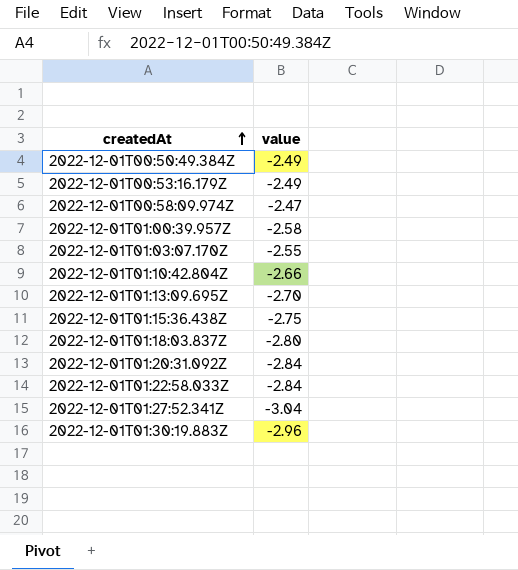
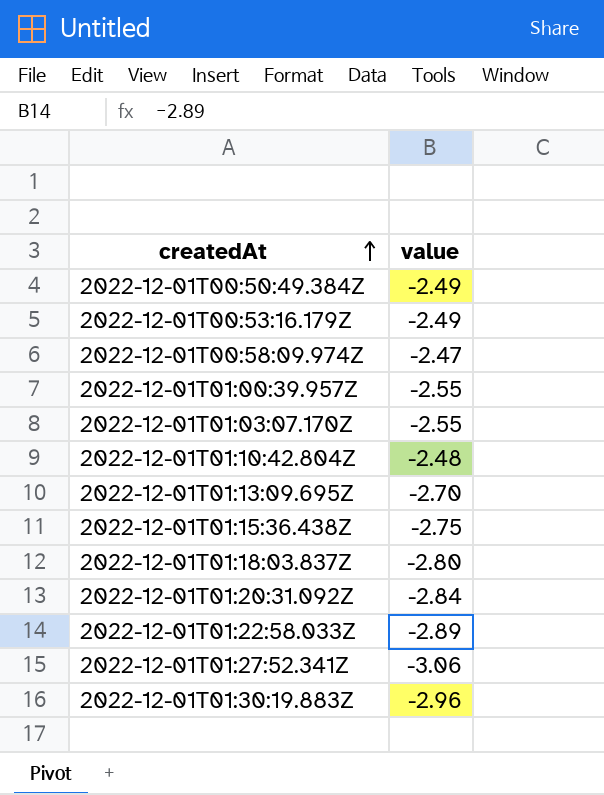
2022-12-01T01:00:39.957Z | value: -2.58 -> -2.55
2022-12-01T01:10:42.804Z | value: -2.66 -> -2.48
2022-12-01T01:22:58.033Z | value: -2.84 -> -2.89
2022-12-01T01:27:52.341Z | value: -3.04 -> -3.06

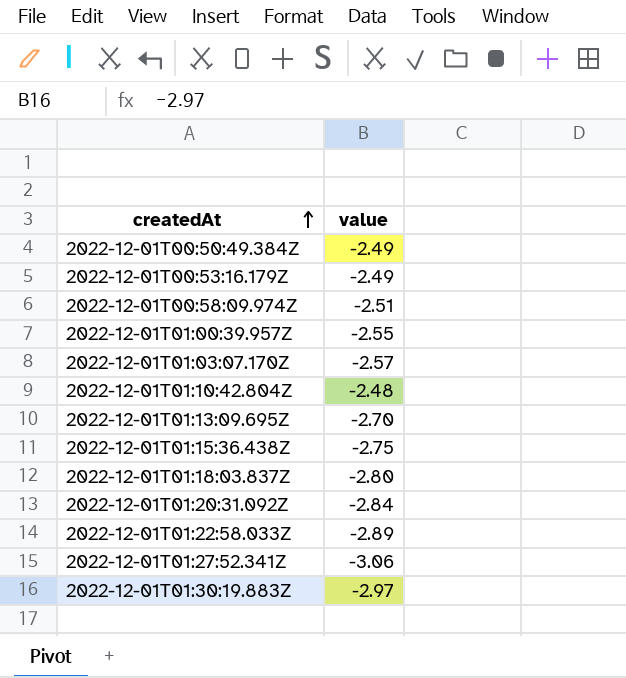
2022-12-01T00:58:09.974Z | value: -2.47 -> -2.51
2022-12-01T01:03:07.170Z | value: -2.55 -> -2.57
2022-12-01T01:30:19.883Z | value: -2.96 -> -2.97

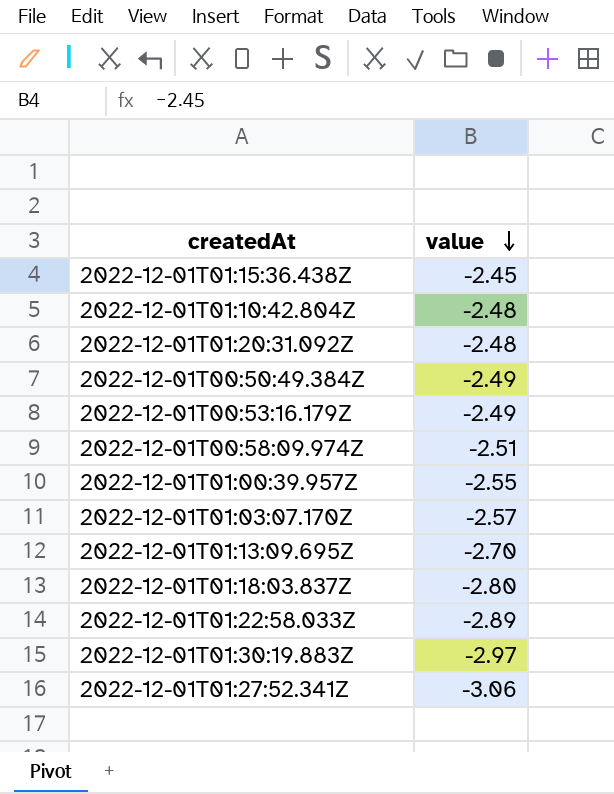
row order: createdAt ascending -> value descending
2022-12-01T01:15:36.438Z | value: -2.75 -> -2.45
2022-12-01T01:20:31.092Z | value: -2.84 -> -2.48

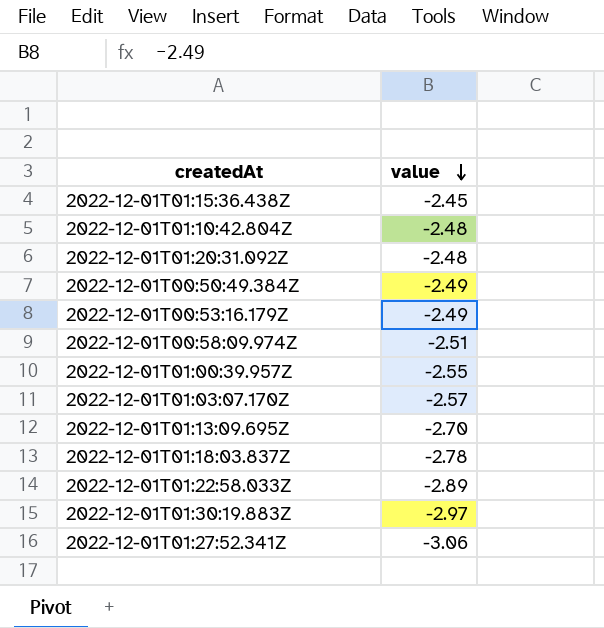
2022-12-01T01:18:03.837Z | value: -2.80 -> -2.78

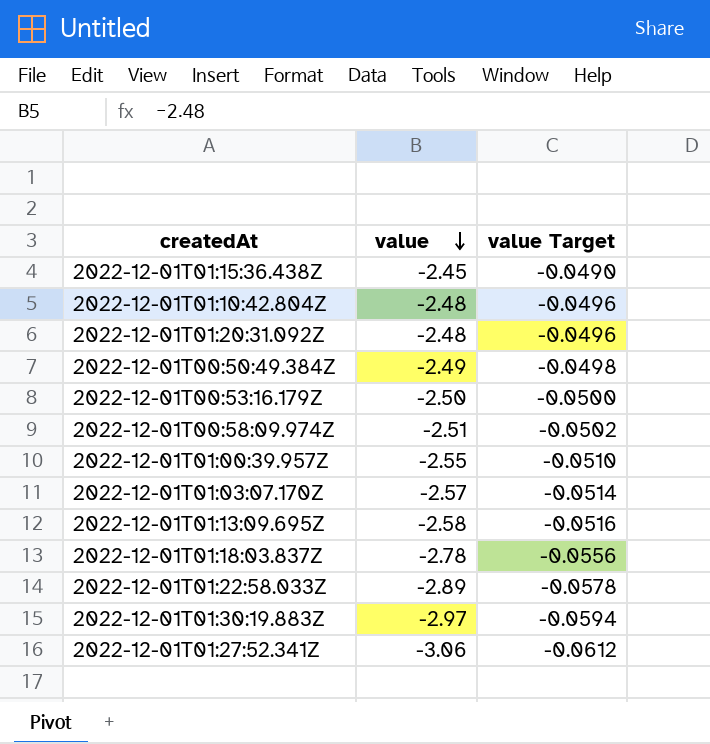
column value Target | formula: none -> [value] * 0.02
2022-12-01T00:53:16.179Z | value: -2.49 -> -2.50
2022-12-01T01:13:09.695Z | value: -2.70 -> -2.58

